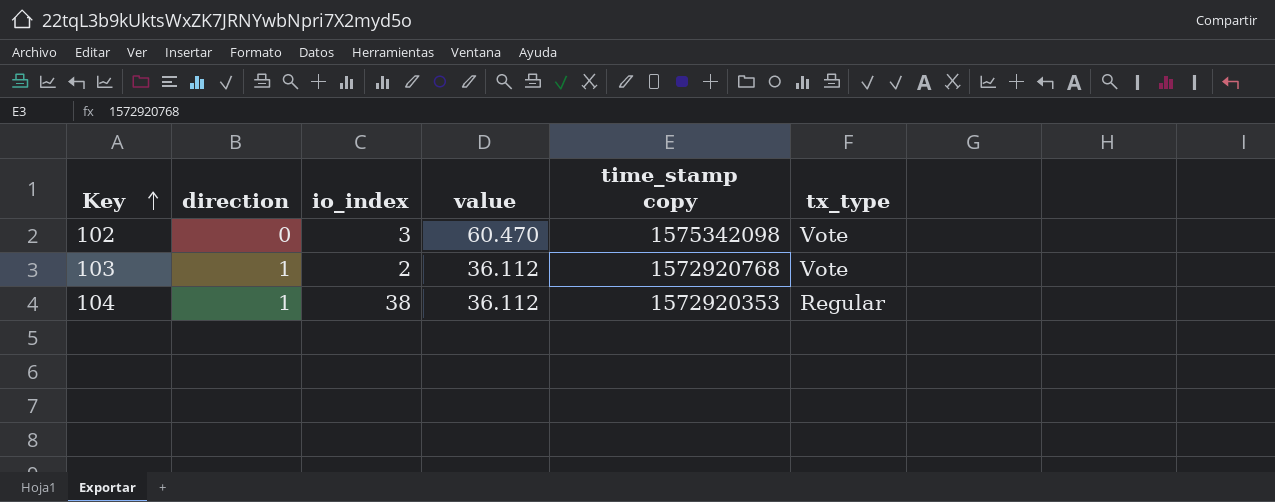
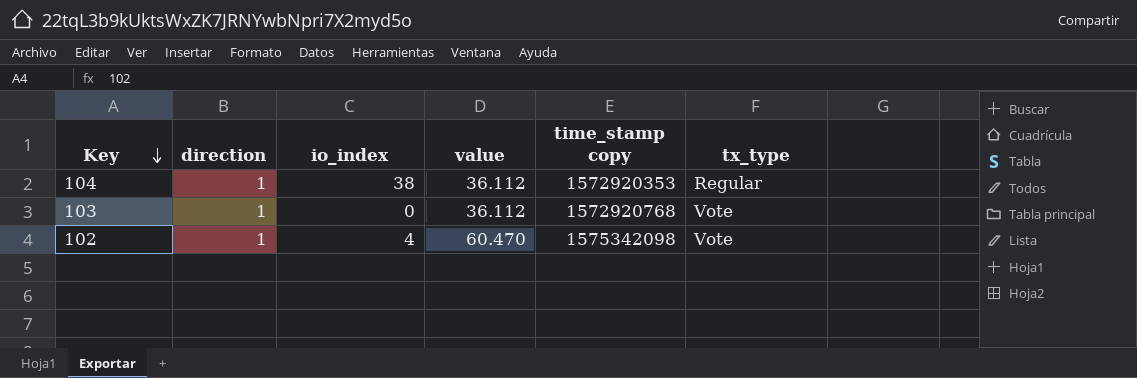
row order: Key ascending -> Key descending
103 | io_index: 2 -> 0
102 | direction: 0 -> 1
102 | io_index: 3 -> 4

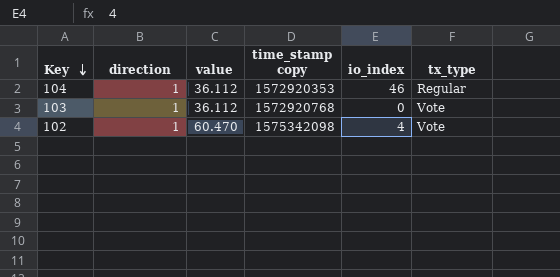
column io_index | position: 3 -> 5
104 | io_index: 38 -> 46

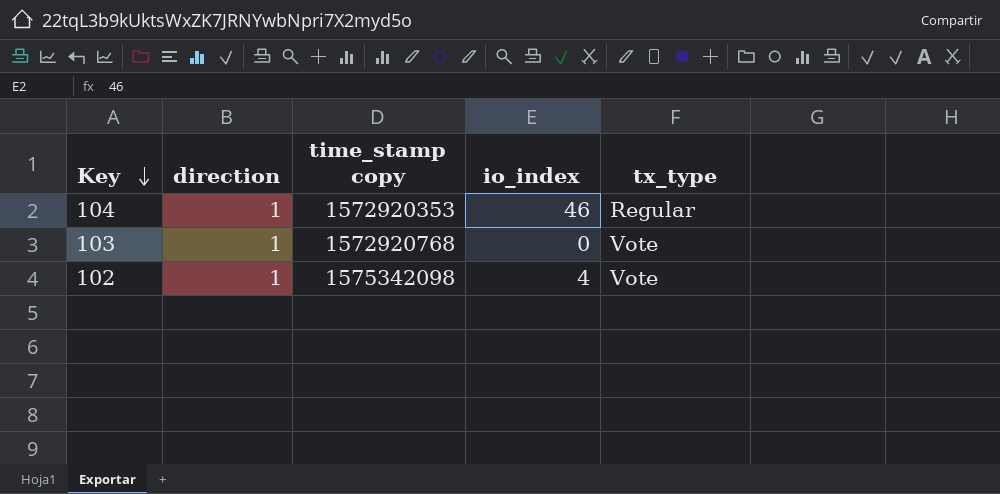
column value | position: 3 -> none

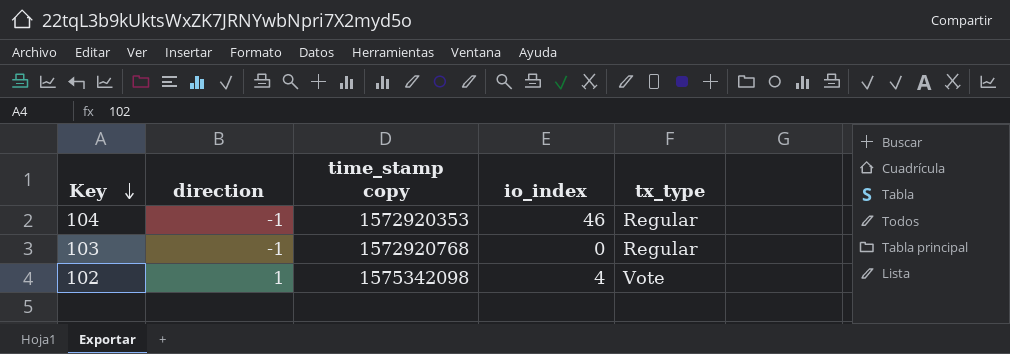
104 | direction: 1 -> -1
103 | direction: 1 -> -1
103 | tx_type: Vote -> Regular

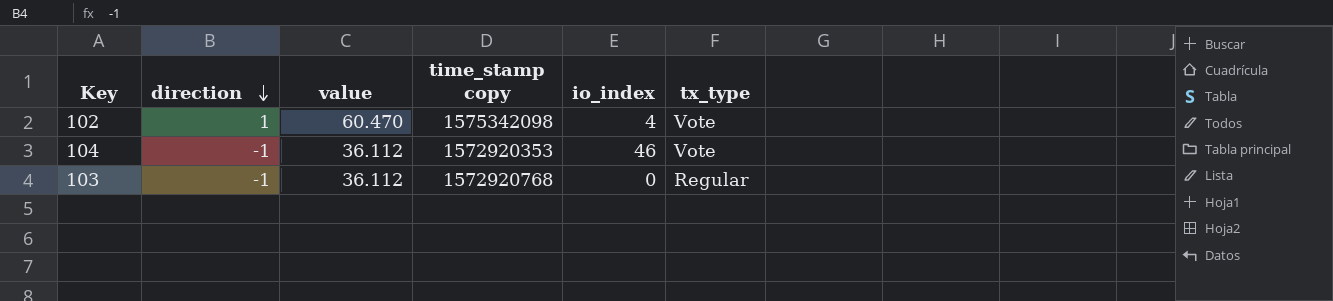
row order: Key descending -> direction descending
column value | position: none -> 3
104 | tx_type: Regular -> Vote

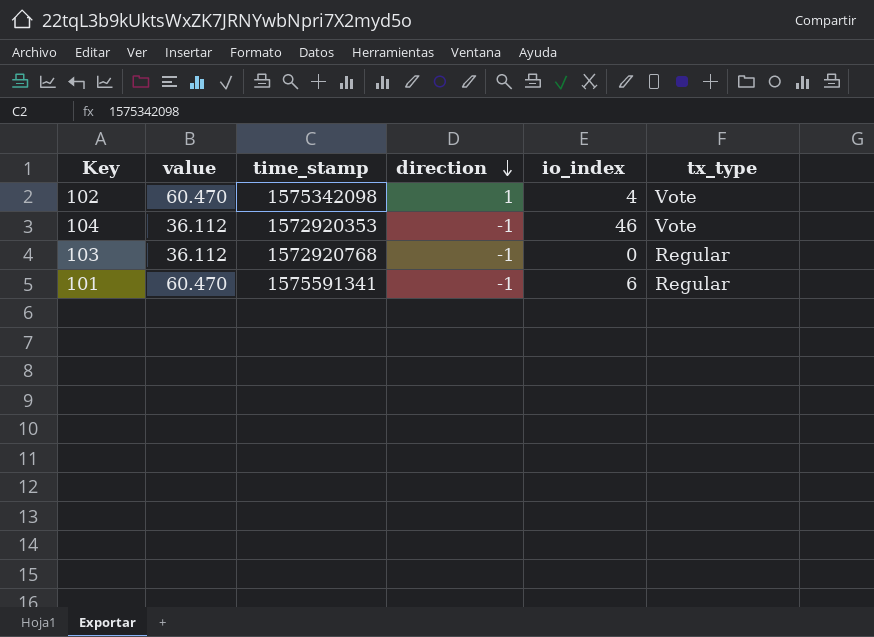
column name: time_stamp copy -> time_stamp
column direction | position: 2 -> 4
row 101: none -> 60.470 | 1575591341 | -1 | 6 | Regular

